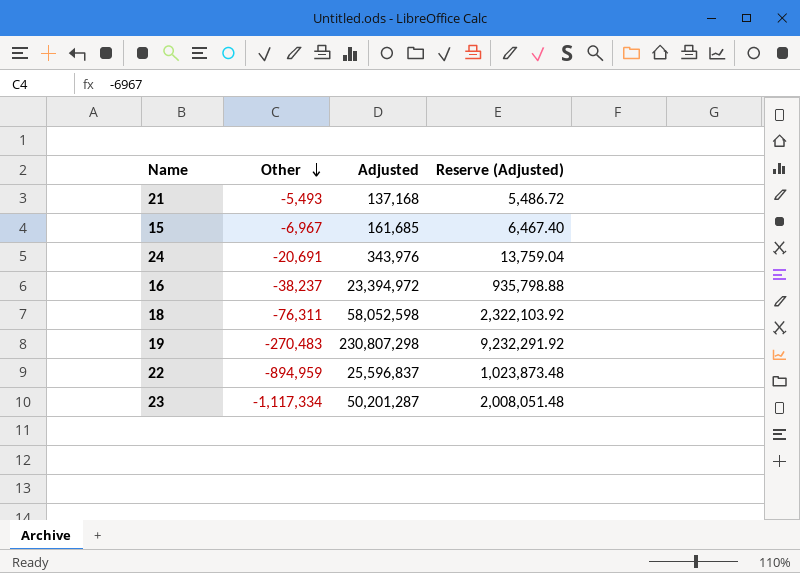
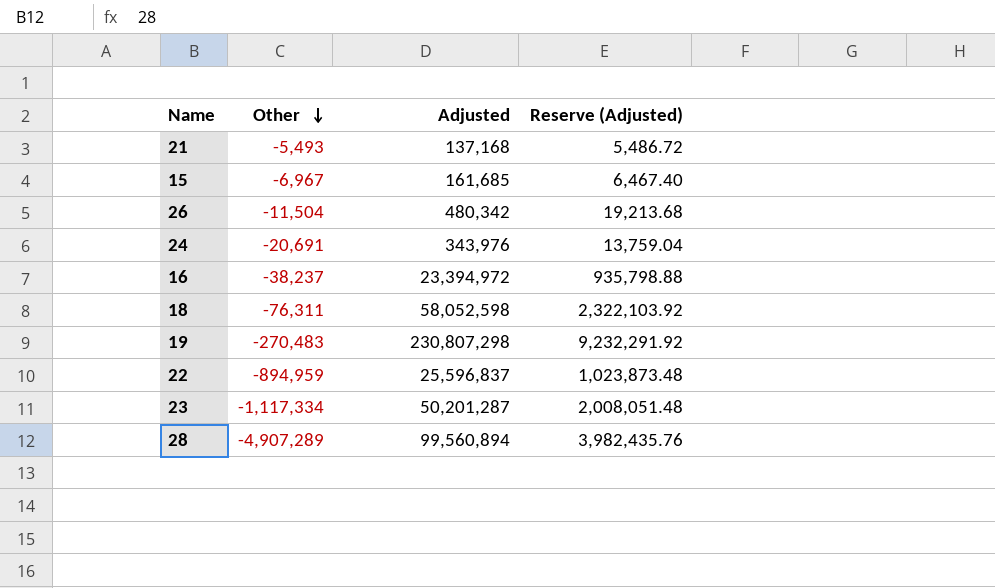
row 26: none -> -11,504 | 480,342 | 19,213.68
row 28: none -> -4,907,289 | 99,560,894 | 3,982,435.76

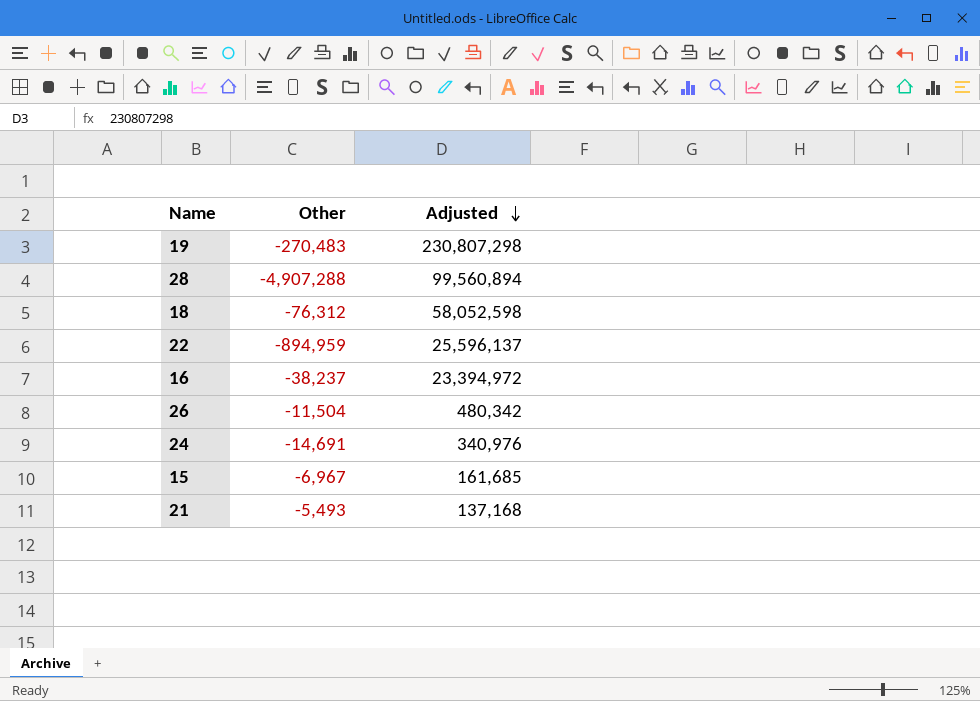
row order: Other descending -> Adjusted descending
column Reserve (Adjusted) | formula: [Adjusted] * 0.04 -> none
row 23: -1,117,334 | 50,201,287 | 2,008,051.48 -> none
28 | Other: -4,907,289 -> -4,907,288
18 | Other: -76,311 -> -76,312
22 | Adjusted: 25,596,837 -> 25,596,137
24 | Other: -20,691 -> -14,691
24 | Adjusted: 343,976 -> 340,976

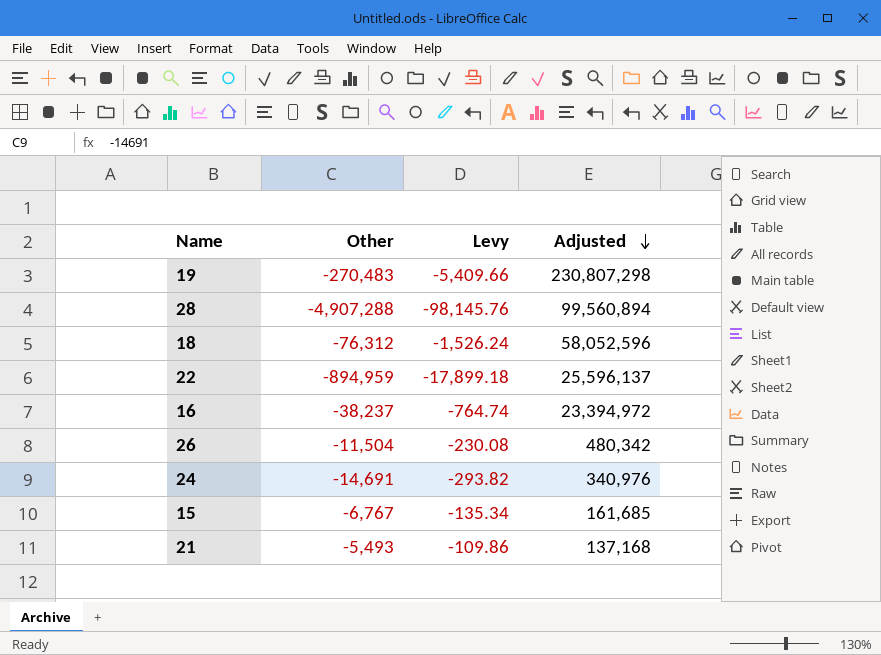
column Levy | formula: none -> [Other] * 0.02
18 | Adjusted: 58,052,598 -> 58,052,596
15 | Other: -6,967 -> -6,767

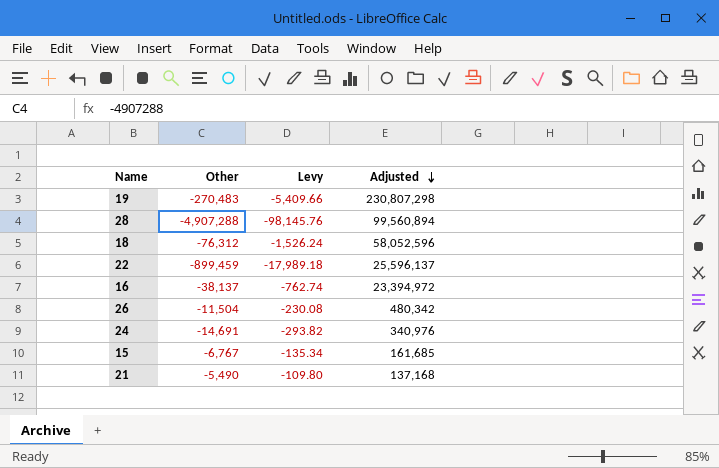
22 | Other: -894,959 -> -899,459
22 | Levy: -17,899.18 -> -17,989.18
16 | Other: -38,237 -> -38,137
16 | Levy: -764.74 -> -762.74
21 | Other: -5,493 -> -5,490
21 | Levy: -109.86 -> -109.80

